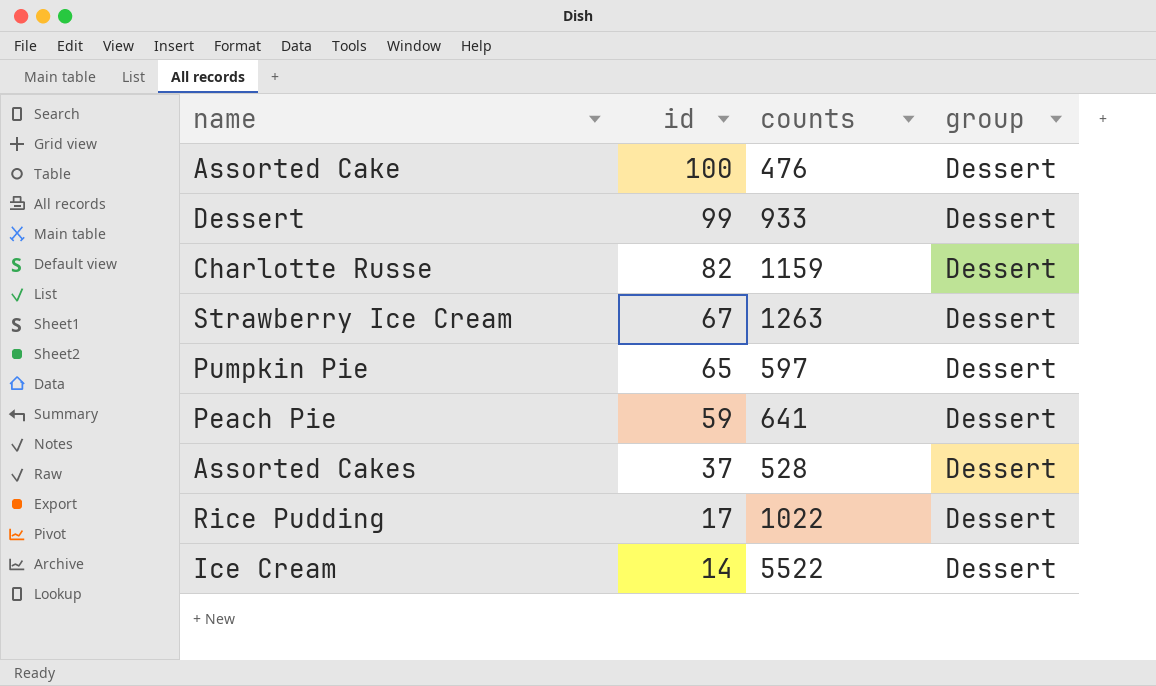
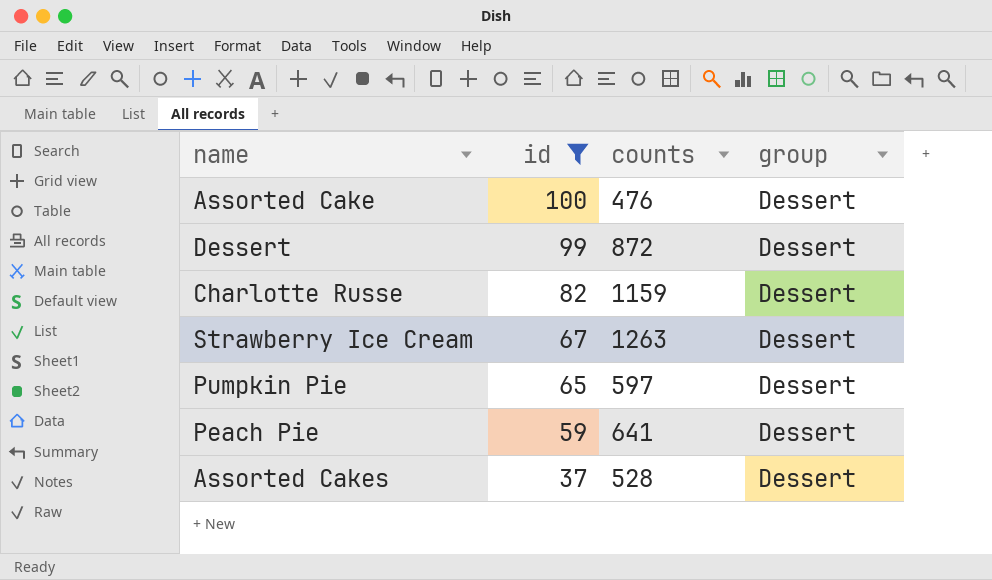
filter: none -> id >= 37
Dessert | counts: 933 -> 872

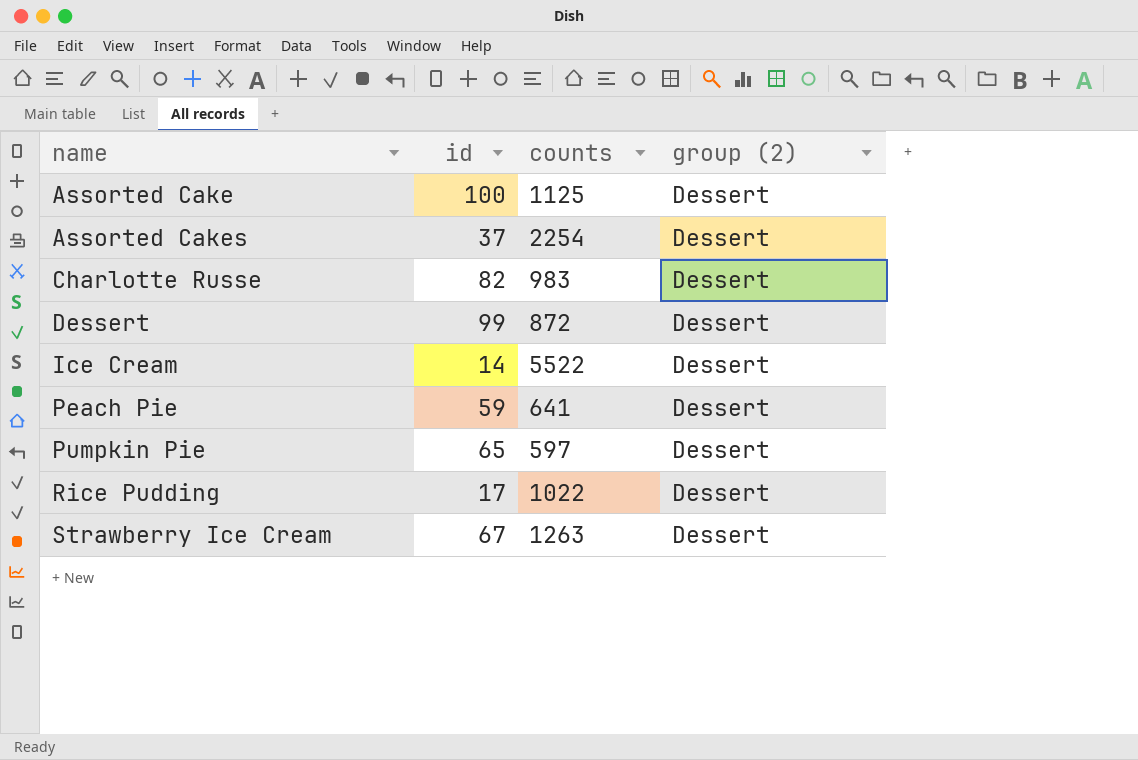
filter: id >= 37 -> none
row order: id descending -> name ascending
column name: group -> group (2)
Assorted Cake | counts: 476 -> 1125
Assorted Cakes | counts: 528 -> 2254
Charlotte Russe | counts: 1159 -> 983

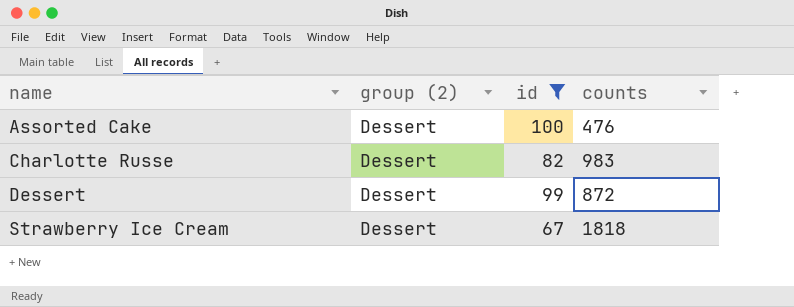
filter: none -> id >= 67
column group (2) | position: 4 -> 2
Assorted Cake | counts: 1125 -> 476
Strawberry Ice Cream | counts: 1263 -> 1818

